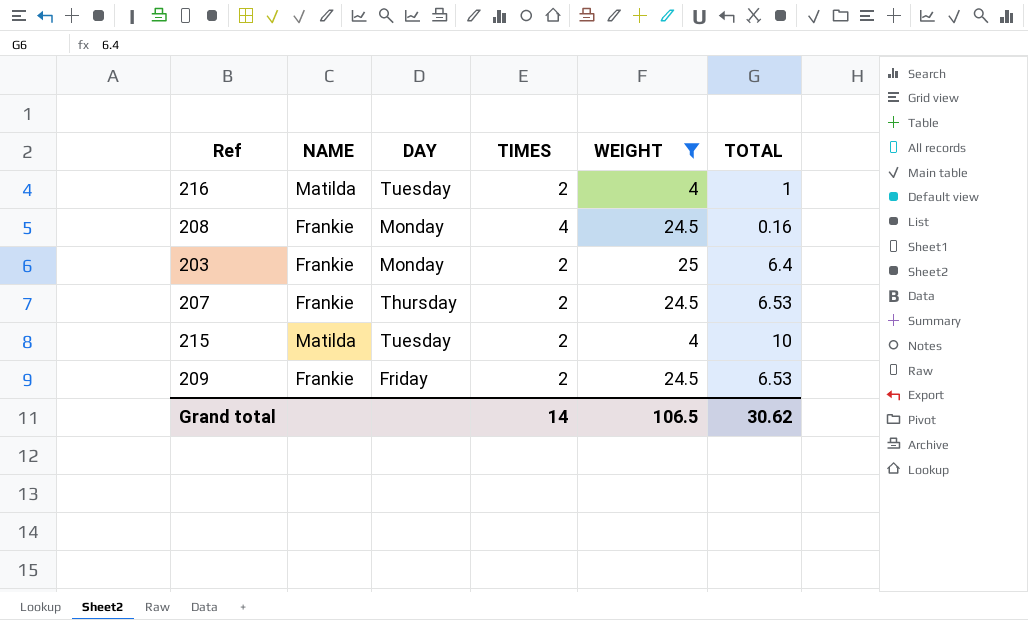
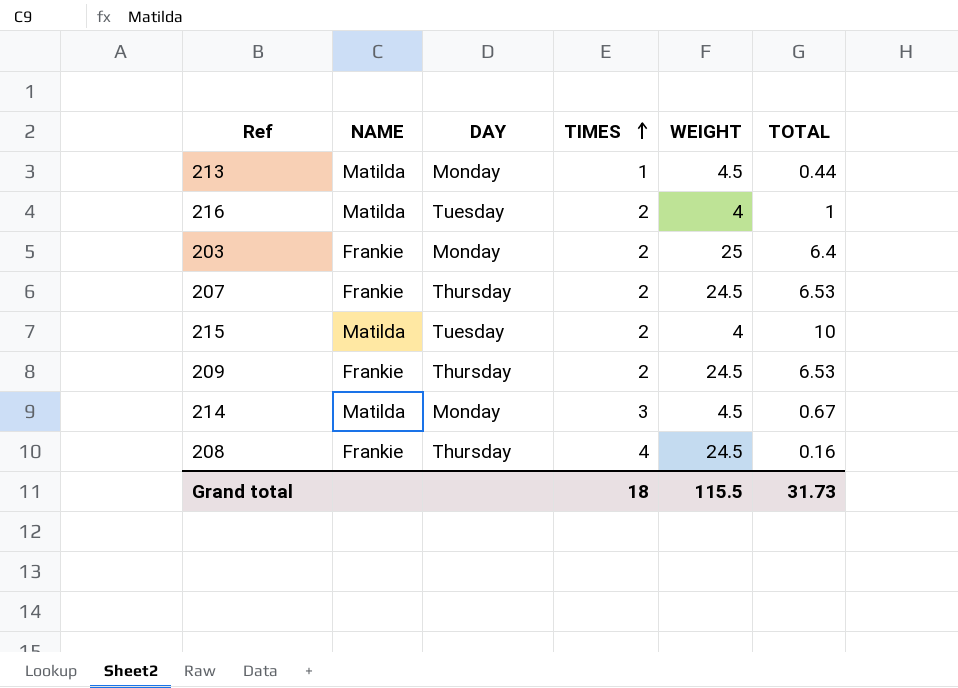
filter: WEIGHT != 4.5 -> none
row order: none -> TIMES ascending
209 | DAY: Friday -> Thursday
208 | DAY: Monday -> Thursday
Grand total | TIMES: 14 -> 18
Grand total | WEIGHT: 106.5 -> 115.5
Grand total | TOTAL: 30.62 -> 31.73

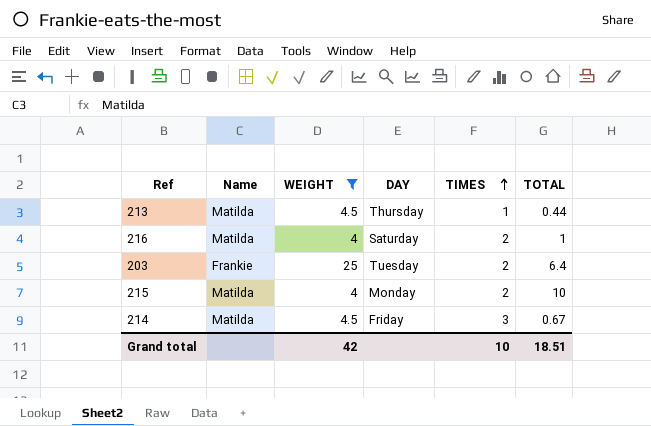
filter: none -> WEIGHT != 24.5
column name: NAME -> Name
column WEIGHT | position: 5 -> 3
213 | DAY: Monday -> Thursday
216 | DAY: Tuesday -> Saturday
203 | DAY: Monday -> Tuesday
215 | DAY: Tuesday -> Monday
214 | DAY: Monday -> Friday
Grand total | WEIGHT: 115.5 -> 42
Grand total | TIMES: 18 -> 10
Grand total | TOTAL: 31.73 -> 18.51

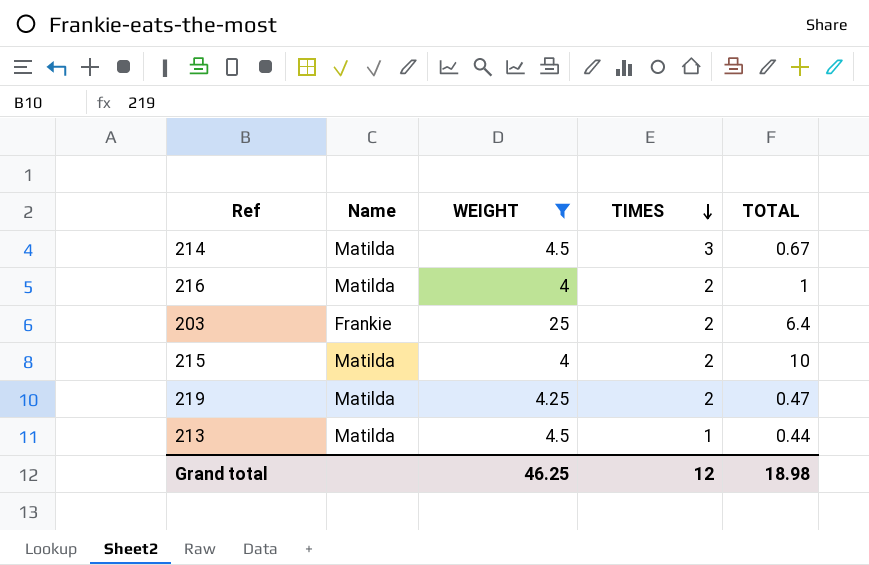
row order: TIMES ascending -> TIMES descending
column DAY | position: 4 -> none
row 219: none -> Matilda | 4.25 | 2 | 0.47
Grand total | WEIGHT: 42 -> 46.25
Grand total | TIMES: 10 -> 12
Grand total | TOTAL: 18.51 -> 18.98

